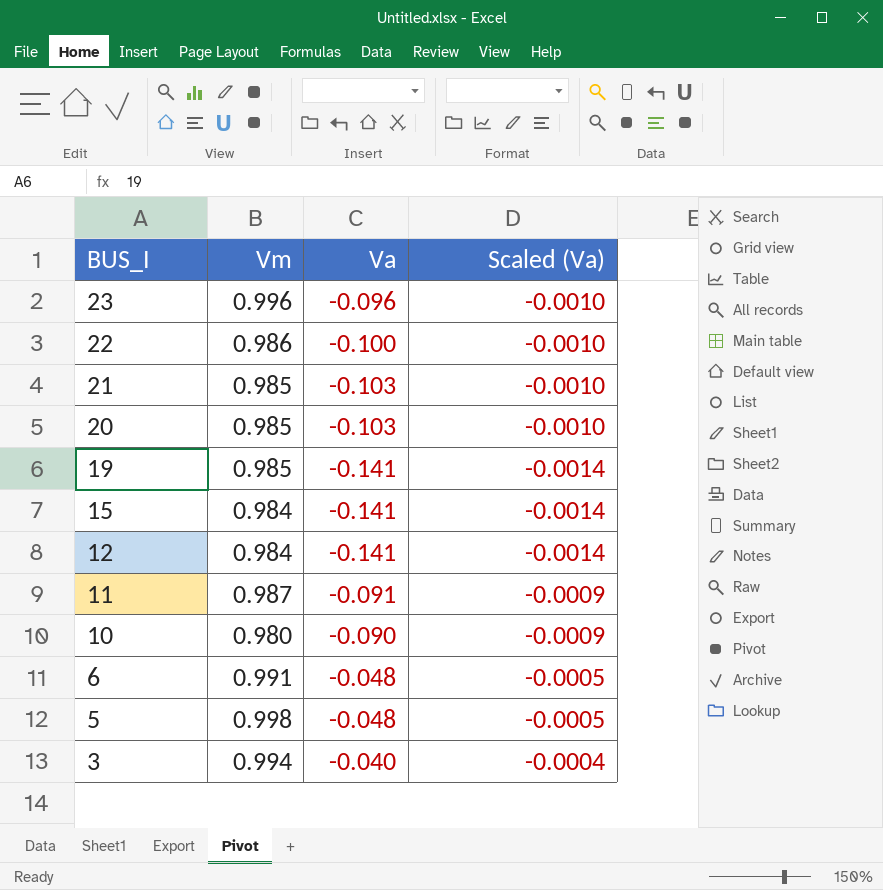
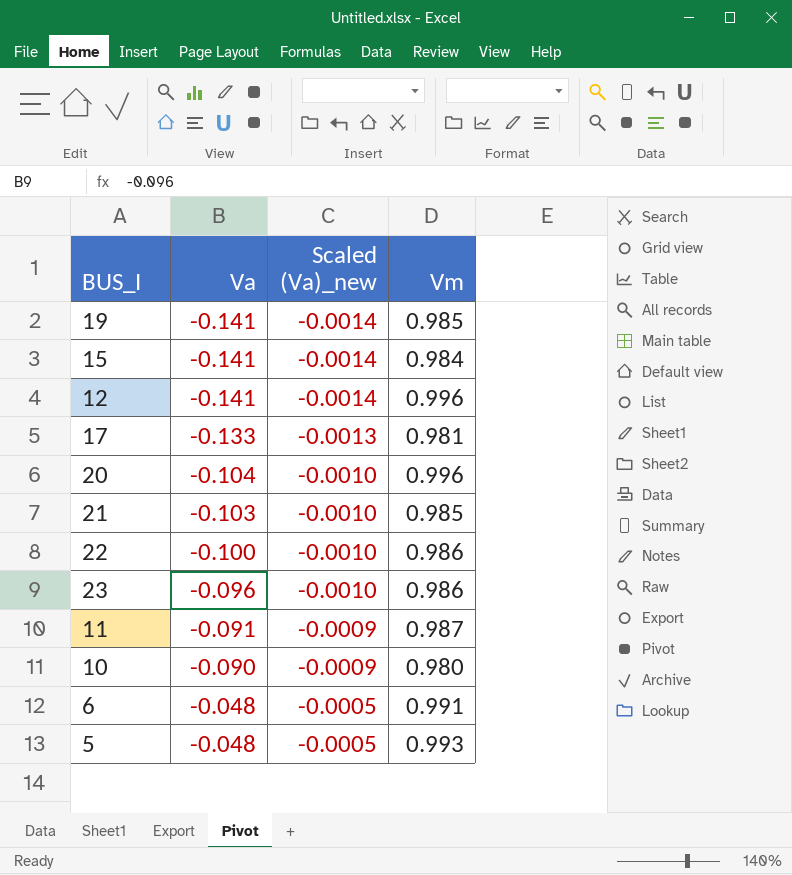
row order: BUS_I descending -> Va ascending
column name: Scaled (Va) -> Scaled (Va)_new
column Vm | position: 2 -> 4
row 3: 0.994 | -0.040 | -0.0004 -> none
12 | Vm: 0.984 -> 0.996
row 17: none -> -0.133 | -0.0013 | 0.981
20 | Va: -0.103 -> -0.104
20 | Vm: 0.985 -> 0.996
23 | Vm: 0.996 -> 0.986
5 | Vm: 0.998 -> 0.993

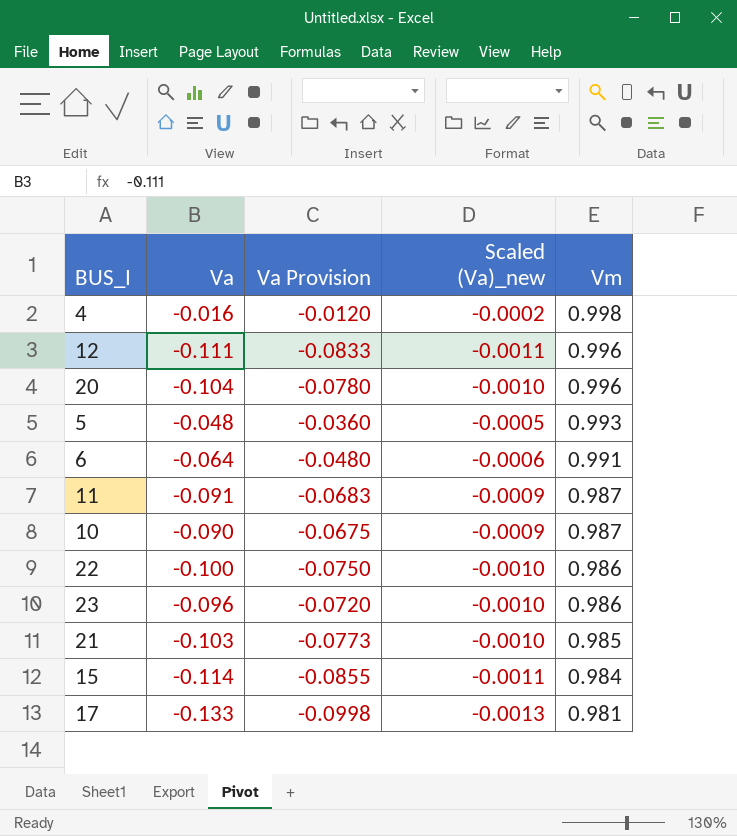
row order: Va ascending -> Vm descending
column Va Provision | formula: none -> [Va] * 0.75
row 19: -0.141 | -0.0014 | 0.985 -> none
row 4: none -> -0.016 | -0.0120 | -0.0002 | 0.998
12 | Va: -0.141 -> -0.111
12 | Scaled (Va)_new: -0.0014 -> -0.0011
6 | Va: -0.048 -> -0.064
6 | Scaled (Va)_new: -0.0005 -> -0.0006
10 | Vm: 0.980 -> 0.987
15 | Va: -0.141 -> -0.114
15 | Scaled (Va)_new: -0.0014 -> -0.0011

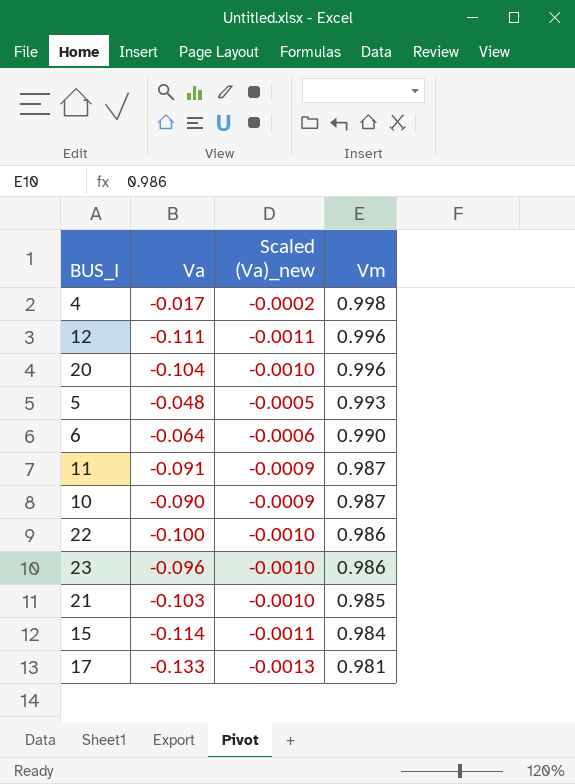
column Va Provision | formula: [Va] * 0.75 -> none
4 | Va: -0.016 -> -0.017
6 | Vm: 0.991 -> 0.990

